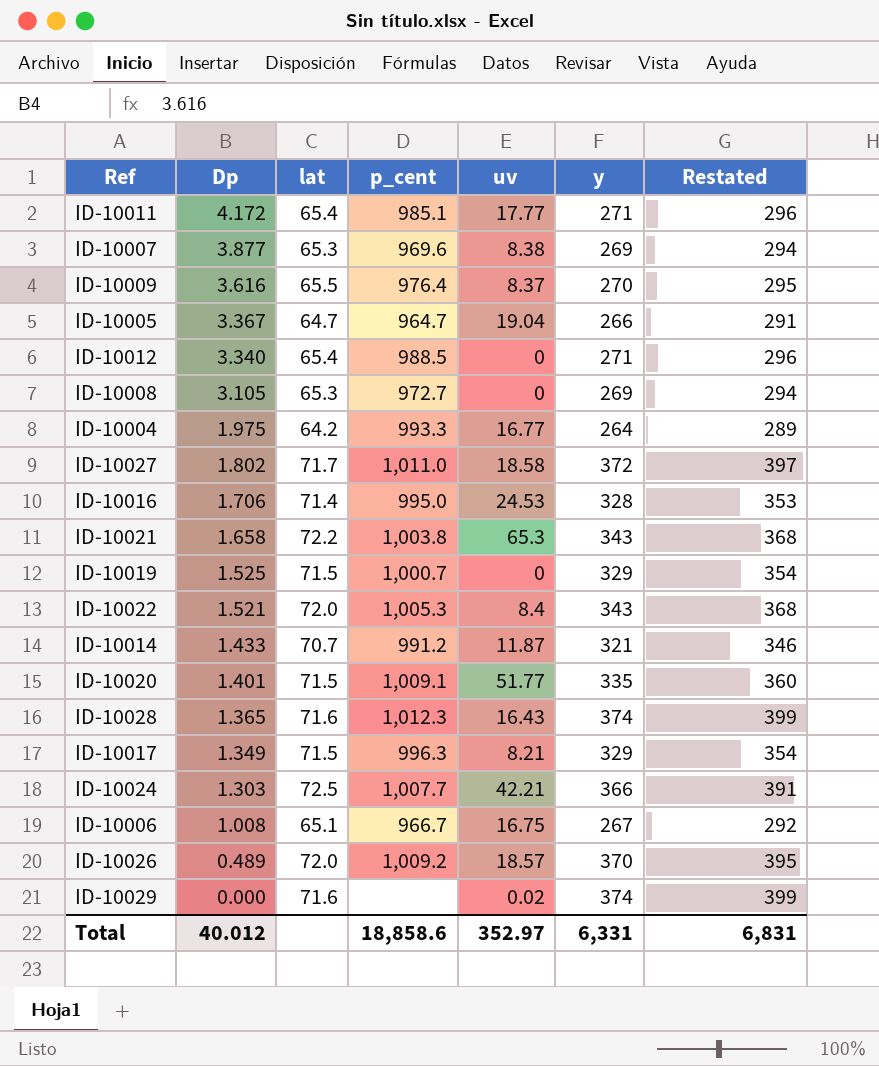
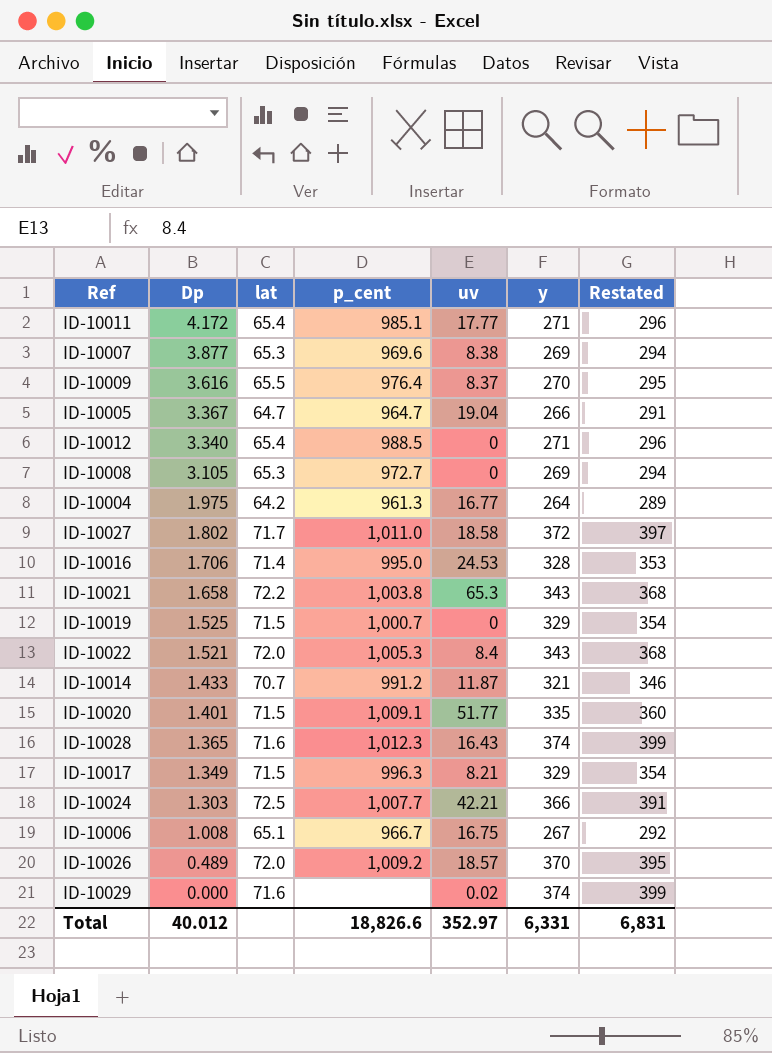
ID-10004 | p_cent: 993.3 -> 961.3
Total | p_cent: 18,858.6 -> 18,826.6

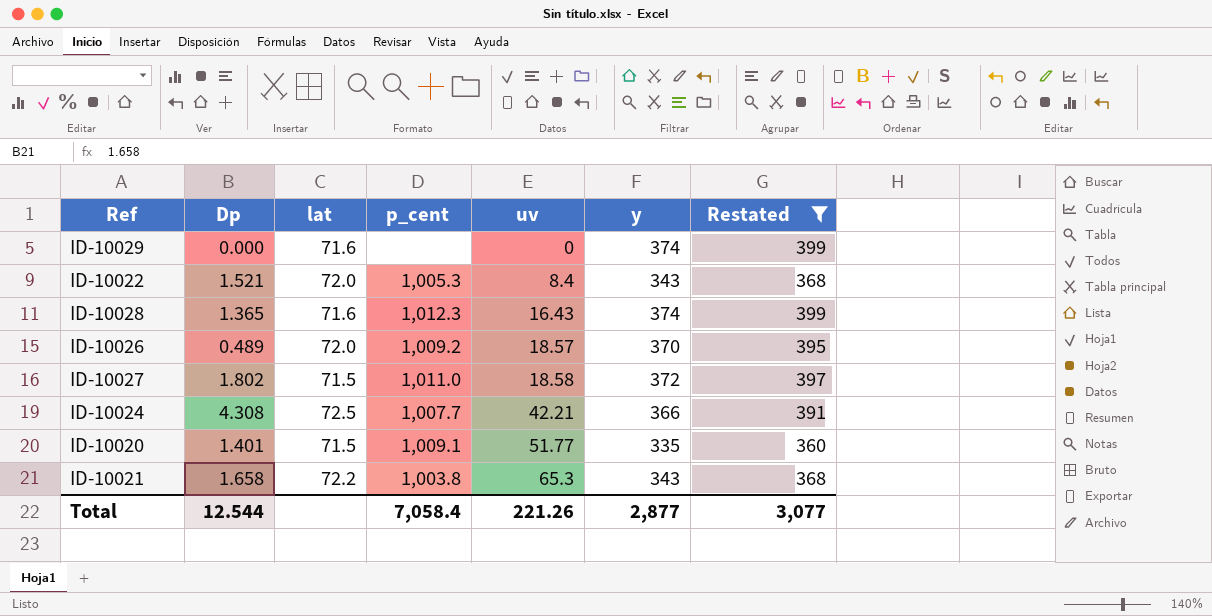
filter: none -> Restated >= 360
row order: Dp descending -> uv ascending
ID-10029 | uv: 0.02 -> 0
ID-10027 | lat: 71.7 -> 71.5
ID-10024 | Dp: 1.303 -> 4.308
Total | Dp: 40.012 -> 12.544
Total | p_cent: 18,826.6 -> 7,058.4
Total | uv: 352.97 -> 221.26
Total | y: 6,331 -> 2,877
Total | Restated: 6,831 -> 3,077

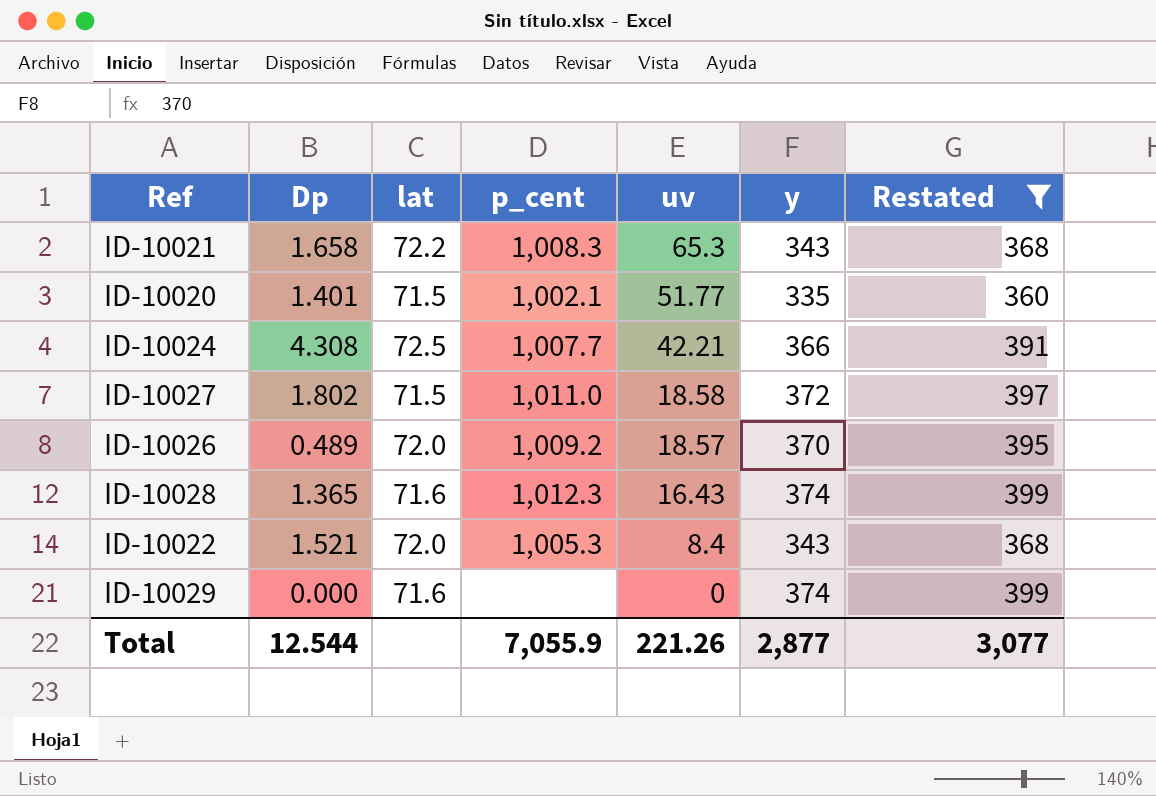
row order: uv ascending -> uv descending
ID-10021 | p_cent: 1,003.8 -> 1,008.3
ID-10020 | p_cent: 1,009.1 -> 1,002.1
Total | p_cent: 7,058.4 -> 7,055.9

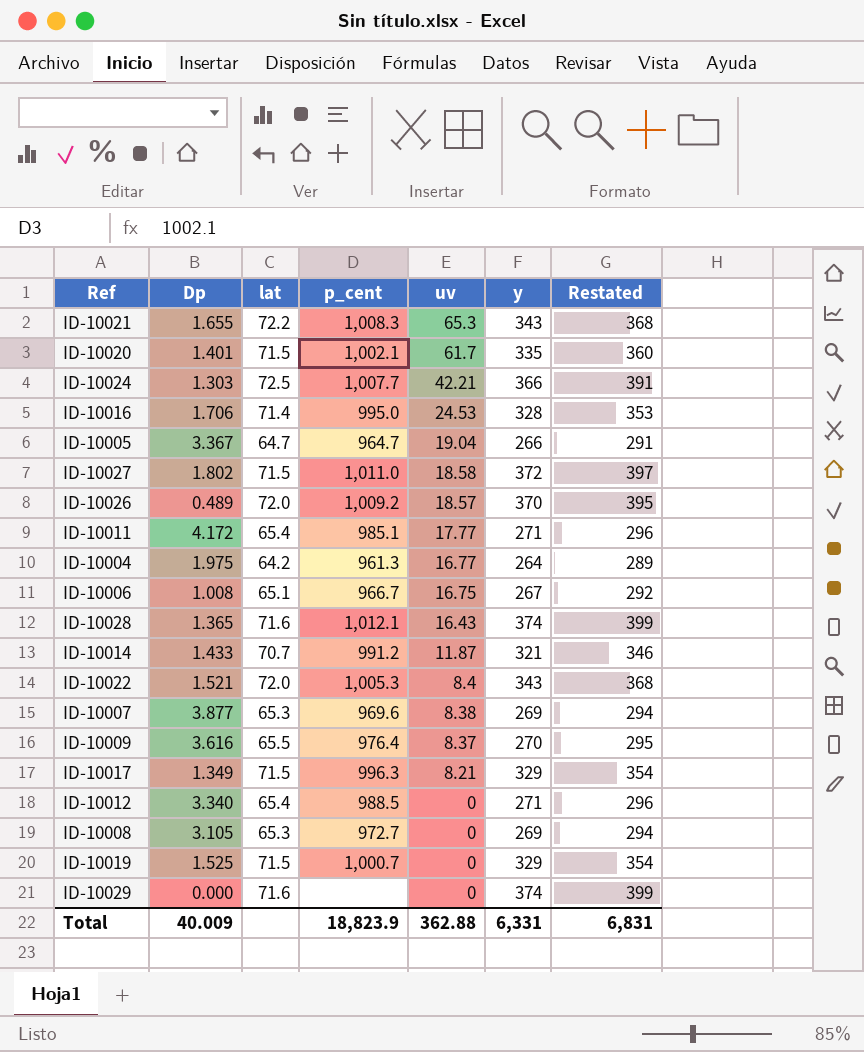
filter: Restated >= 360 -> none
ID-10021 | Dp: 1.658 -> 1.655
ID-10020 | uv: 51.77 -> 61.7
ID-10024 | Dp: 4.308 -> 1.303
ID-10028 | p_cent: 1,012.3 -> 1,012.1
Total | Dp: 12.544 -> 40.009
Total | p_cent: 7,055.9 -> 18,823.9
Total | uv: 221.26 -> 362.88
Total | y: 2,877 -> 6,331
Total | Restated: 3,077 -> 6,831

